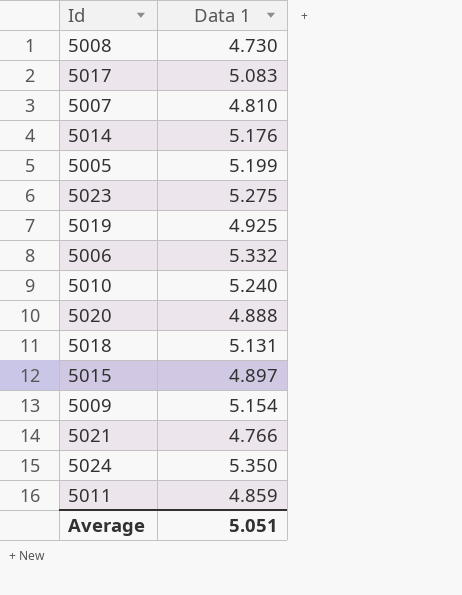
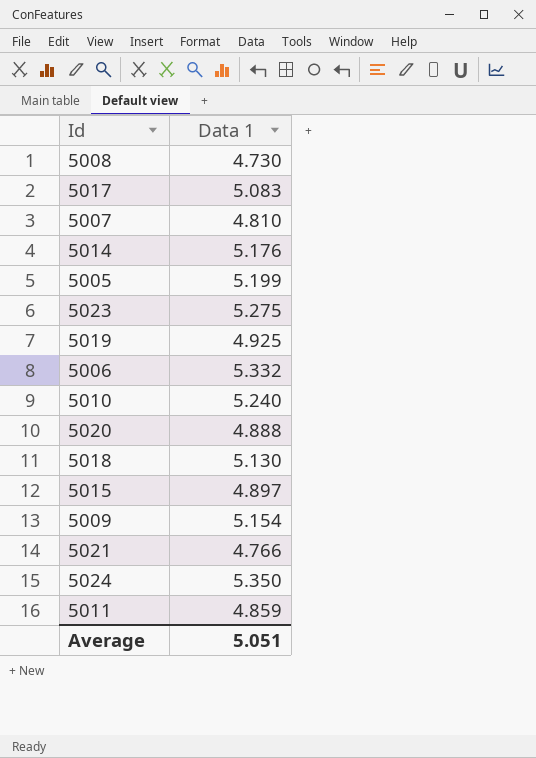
5018 | Data 1: 5.131 -> 5.130

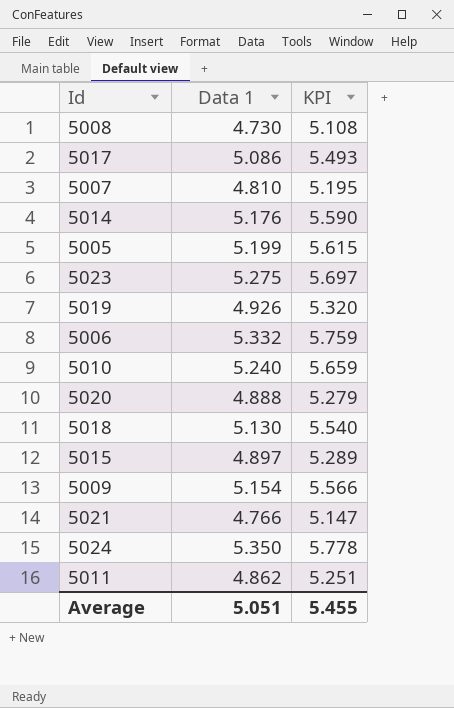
column KPI | formula: none -> [Data 1] * 1.08
5017 | Data 1: 5.083 -> 5.086
5019 | Data 1: 4.925 -> 4.926
5011 | Data 1: 4.859 -> 4.862

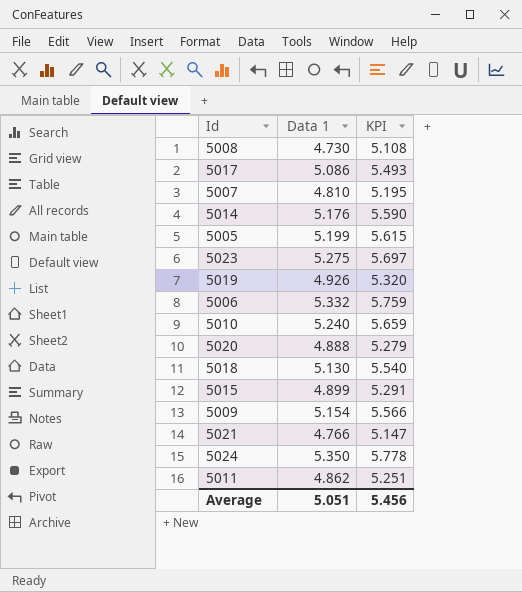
5015 | Data 1: 4.897 -> 4.899
5015 | KPI: 5.289 -> 5.291
Average | KPI: 5.455 -> 5.456

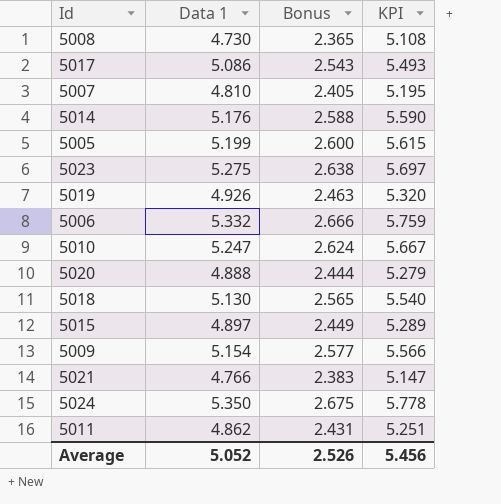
column Bonus | formula: none -> [Data 1] * 0.5
5010 | Data 1: 5.240 -> 5.247
5010 | KPI: 5.659 -> 5.667
5015 | Data 1: 4.899 -> 4.897
5015 | KPI: 5.291 -> 5.289
Average | Data 1: 5.051 -> 5.052

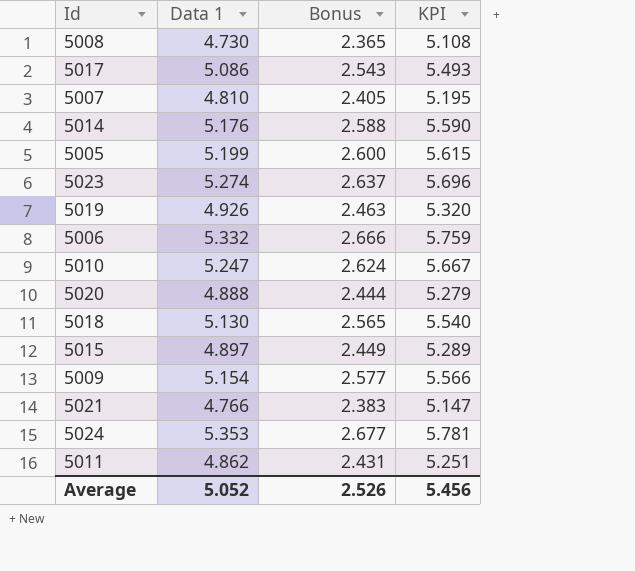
5023 | Data 1: 5.275 -> 5.274
5023 | Bonus: 2.638 -> 2.637
5023 | KPI: 5.697 -> 5.696
5024 | Data 1: 5.350 -> 5.353
5024 | Bonus: 2.675 -> 2.677
5024 | KPI: 5.778 -> 5.781

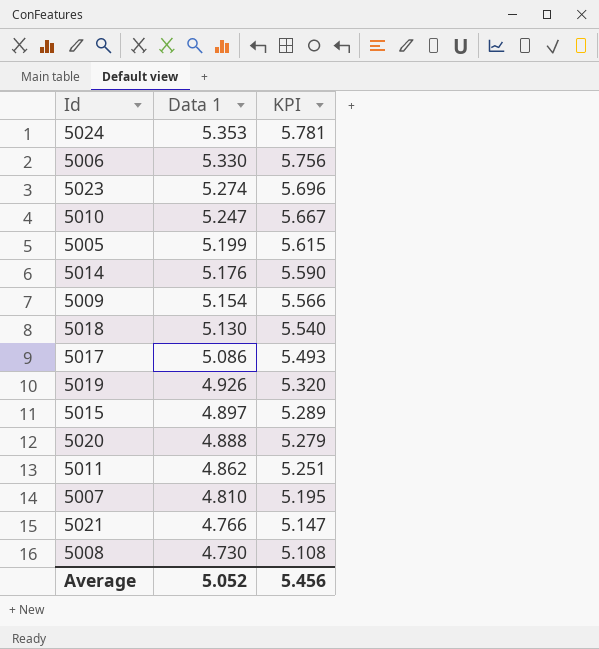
row order: none -> Data 1 descending
column Bonus | formula: [Data 1] * 0.5 -> none
5006 | Data 1: 5.332 -> 5.330
5006 | KPI: 5.759 -> 5.756

